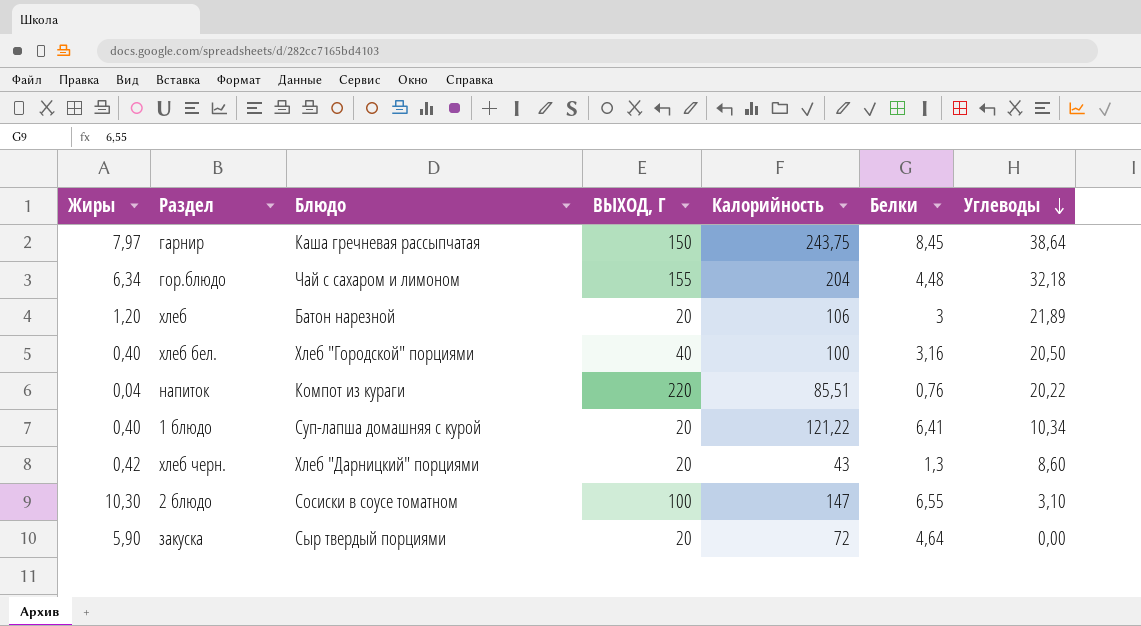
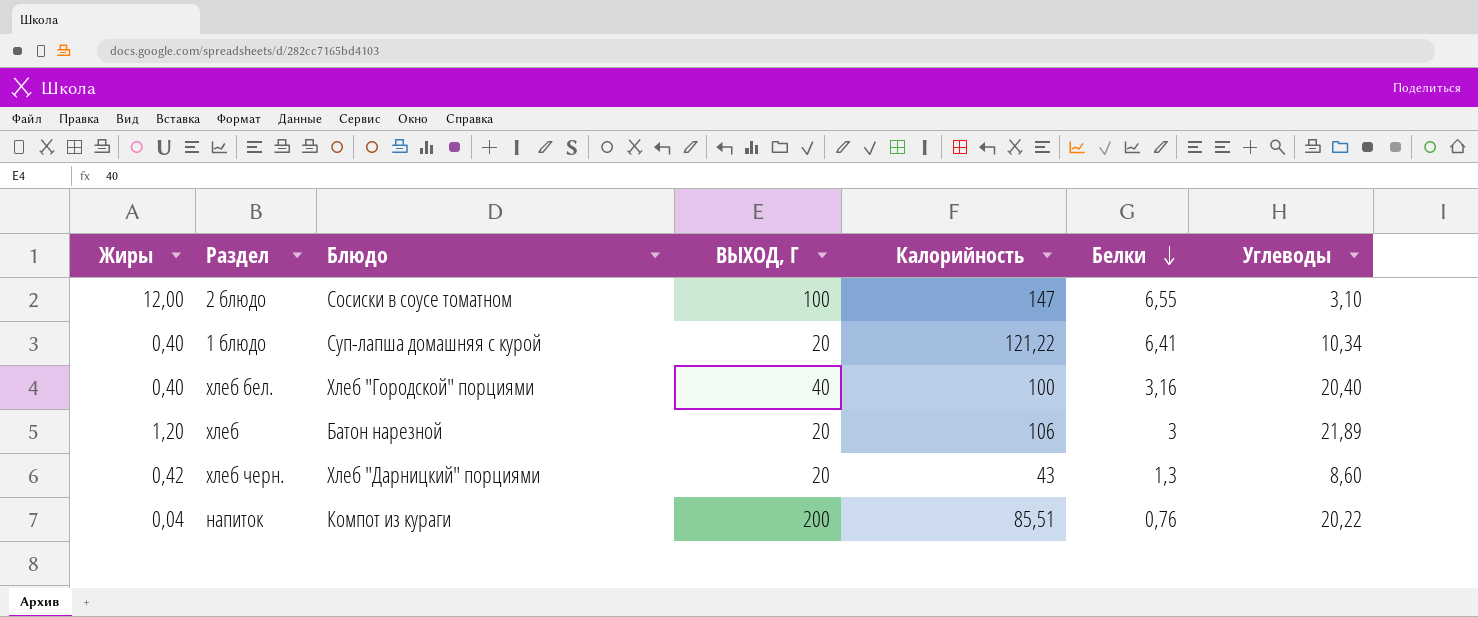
row order: Углеводы descending -> Белки descending
row гарнир: 7,97 | Каша гречневая рассыпчатая | 150 | 243,75 | 8,45 | 38,64 -> none
row гор.блюдо: 6,34 | Чай с сахаром и лимоном | 155 | 204 | 4,48 | 32,18 -> none
row закуска: 5,90 | Сыр твердый порциями | 20 | 72 | 4,64 | 0,00 -> none
2 блюдо | Жиры: 10,30 -> 12,00
хлеб бел. | Углеводы: 20,50 -> 20,40
напиток | ВЫХОД, Г: 220 -> 200

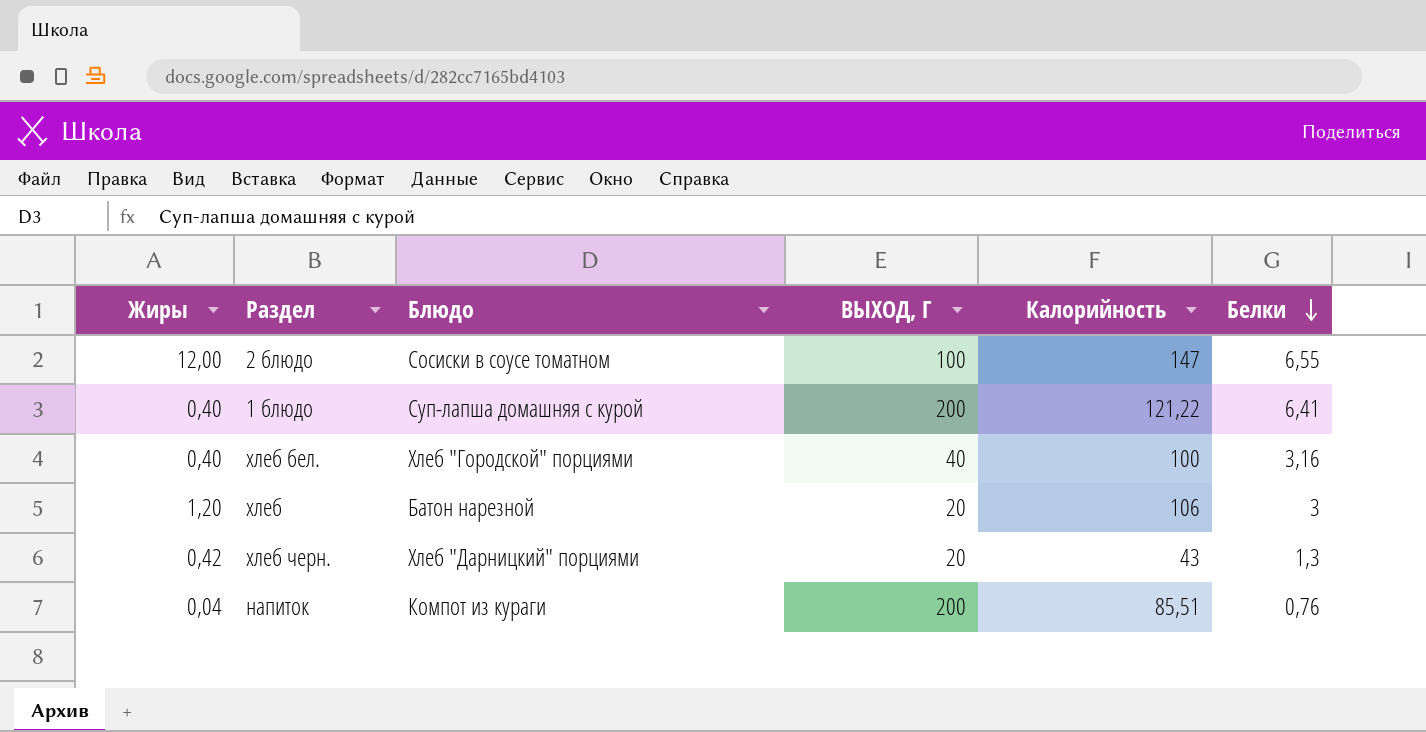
column Углеводы | position: 7 -> none
1 блюдо | ВЫХОД, Г: 20 -> 200

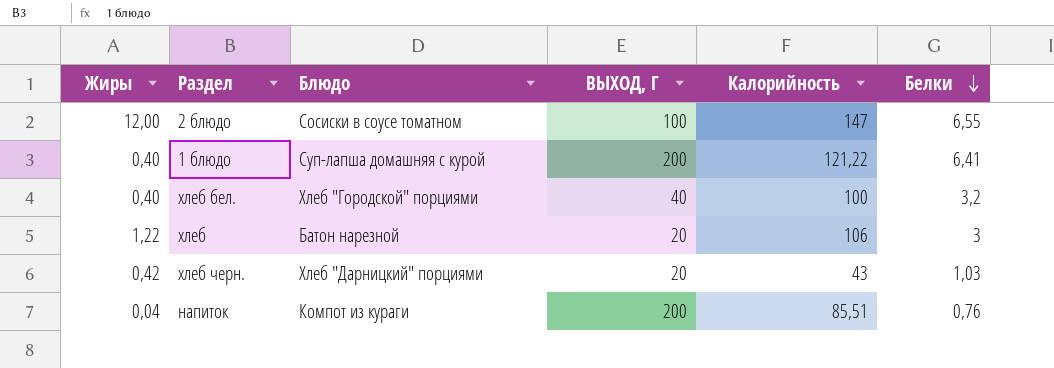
хлеб бел. | Белки: 3,16 -> 3,2
хлеб | Жиры: 1,20 -> 1,22
хлеб черн. | Белки: 1,3 -> 1,03

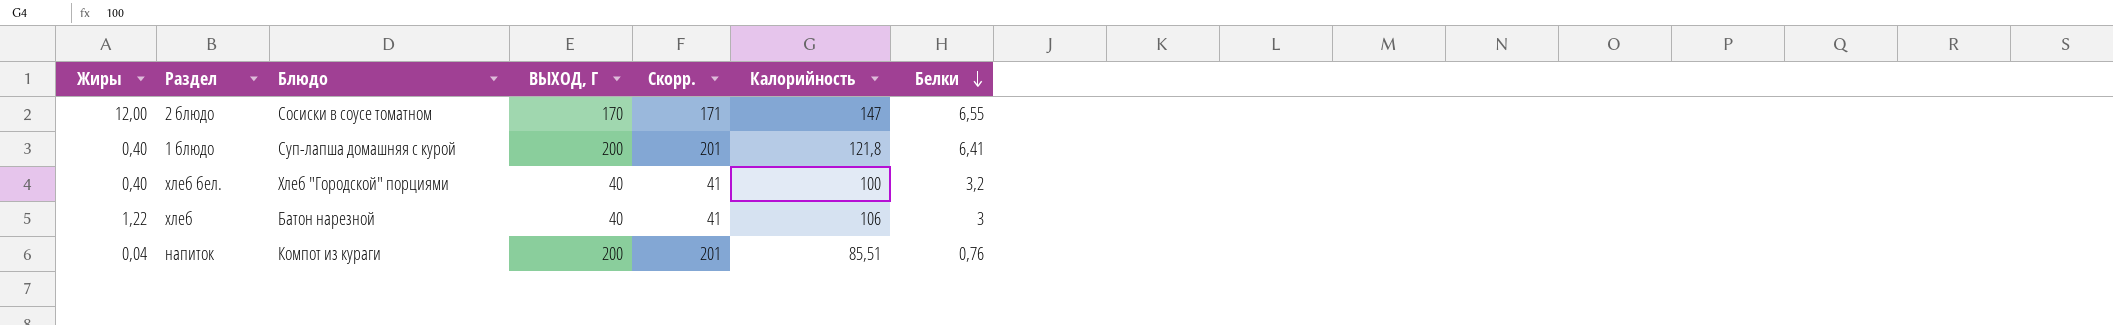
column Скорр. | formula: none -> [ВЫХОД, Г] + 1
row хлеб черн.: 0,42 | Хлеб "Дарницкий" порциями | 20 | 43 | 1,03 -> none
2 блюдо | ВЫХОД, Г: 100 -> 170
1 блюдо | Калорийность: 121,22 -> 121,8
хлеб | ВЫХОД, Г: 20 -> 40

